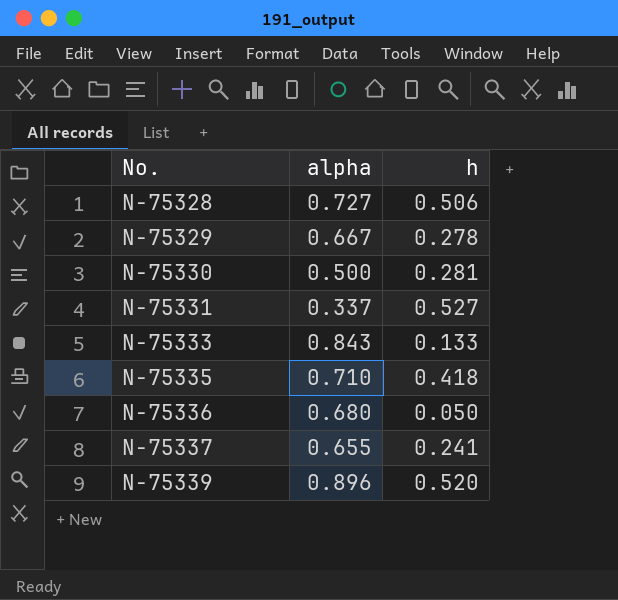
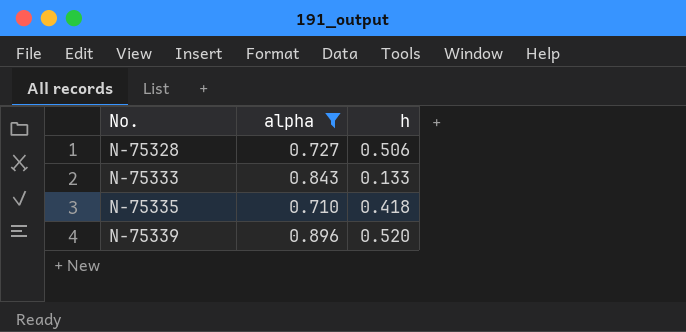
filter: none -> alpha >= 0.710

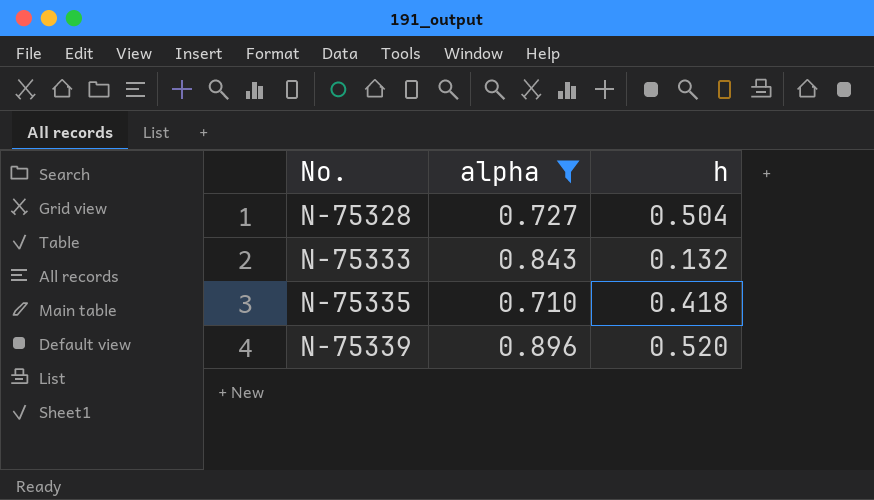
N-75328 | h: 0.506 -> 0.504
N-75333 | h: 0.133 -> 0.132

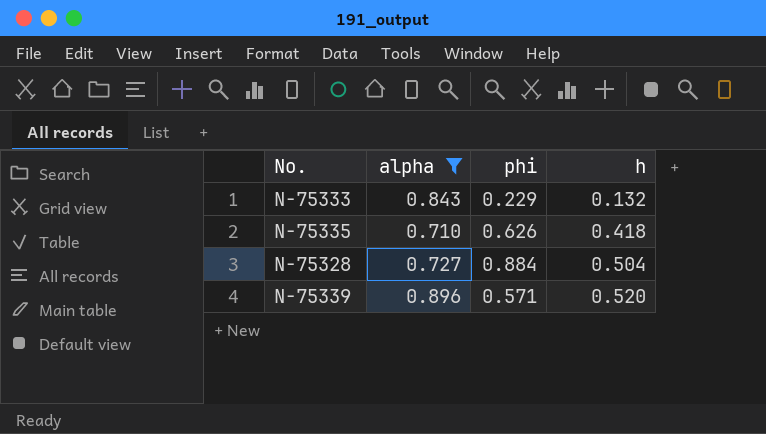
row order: No. ascending -> h ascending
column phi | position: none -> 3

